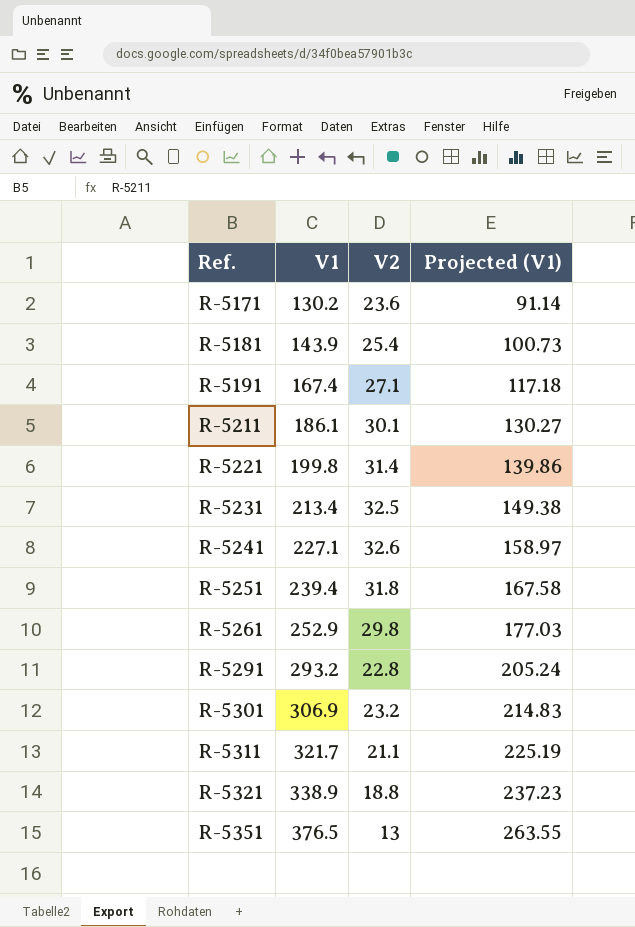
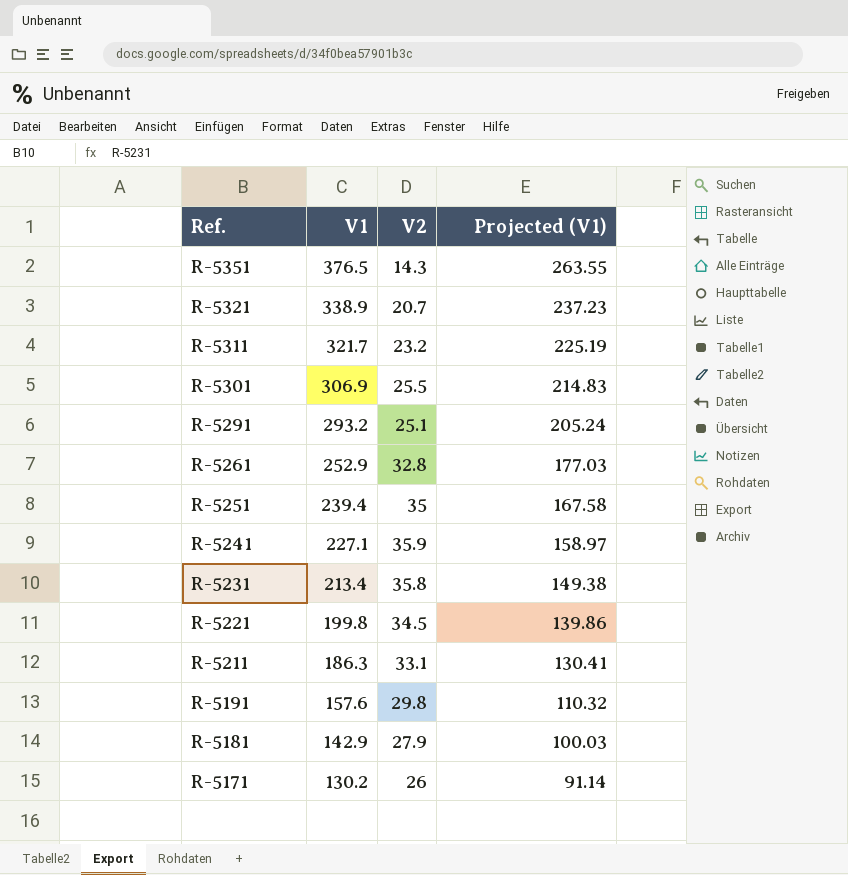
row order: Ref. ascending -> Ref. descending
R-5351 | V2: 13 -> 14.3
R-5321 | V2: 18.8 -> 20.7
R-5311 | V2: 21.1 -> 23.2
R-5301 | V2: 23.2 -> 25.5
R-5291 | V2: 22.8 -> 25.1
R-5261 | V2: 29.8 -> 32.8
R-5251 | V2: 31.8 -> 35
R-5241 | V2: 32.6 -> 35.9
R-5231 | V2: 32.5 -> 35.8
R-5221 | V2: 31.4 -> 34.5
R-5211 | V1: 186.1 -> 186.3
R-5211 | V2: 30.1 -> 33.1
R-5211 | Projected (V1): 130.27 -> 130.41
R-5191 | V1: 167.4 -> 157.6
R-5191 | V2: 27.1 -> 29.8
R-5191 | Projected (V1): 117.18 -> 110.32
R-5181 | V1: 143.9 -> 142.9
R-5181 | V2: 25.4 -> 27.9
R-5181 | Projected (V1): 100.73 -> 100.03
R-5171 | V2: 23.6 -> 26

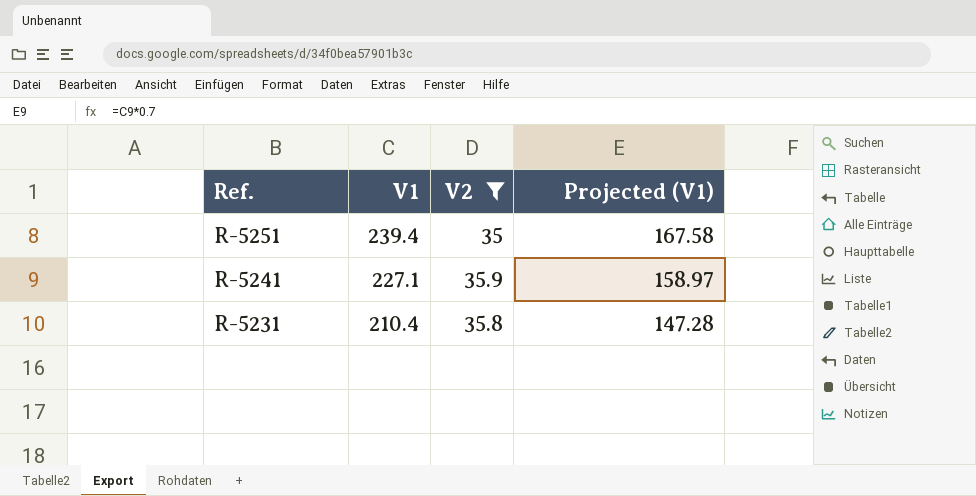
filter: none -> V2 >= 35
R-5231 | V1: 213.4 -> 210.4
R-5231 | Projected (V1): 149.38 -> 147.28

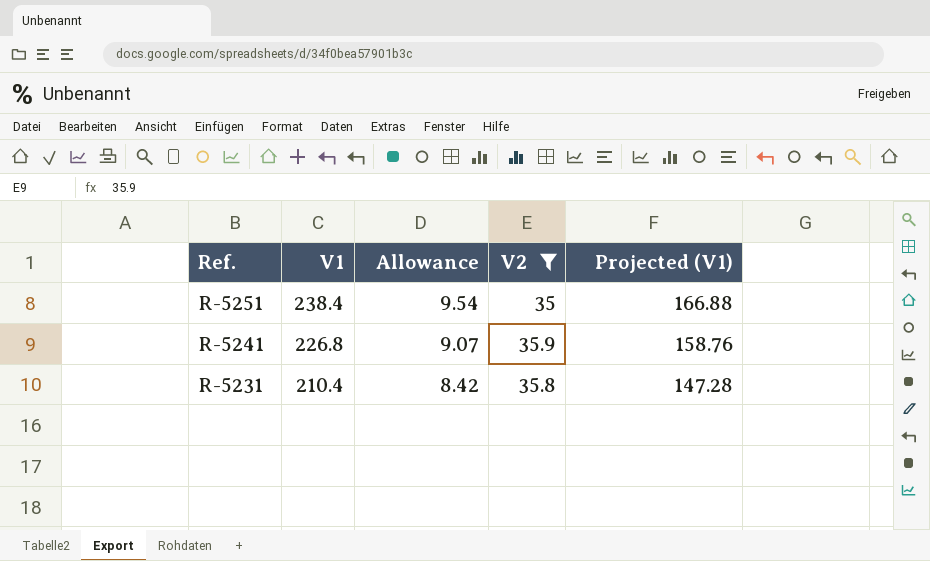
column Allowance | formula: none -> [V1] * 0.04
R-5251 | V1: 239.4 -> 238.4
R-5251 | Projected (V1): 167.58 -> 166.88
R-5241 | V1: 227.1 -> 226.8
R-5241 | Projected (V1): 158.97 -> 158.76

